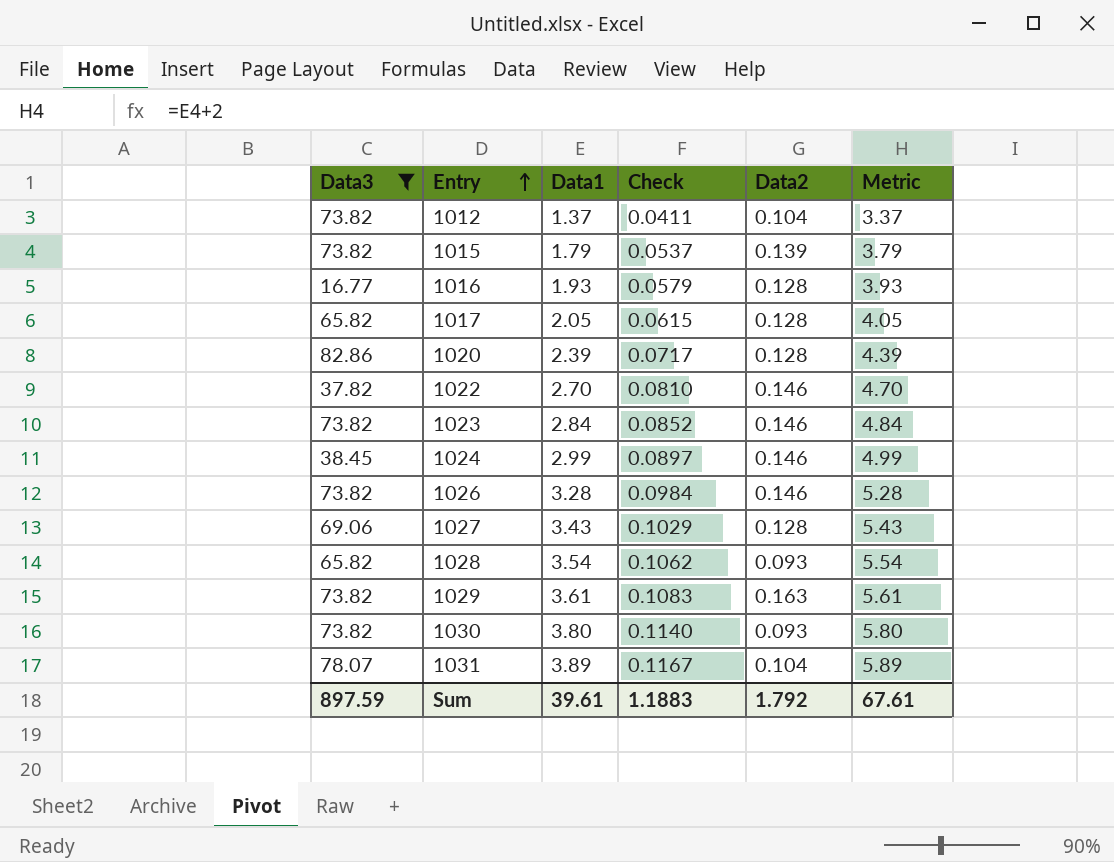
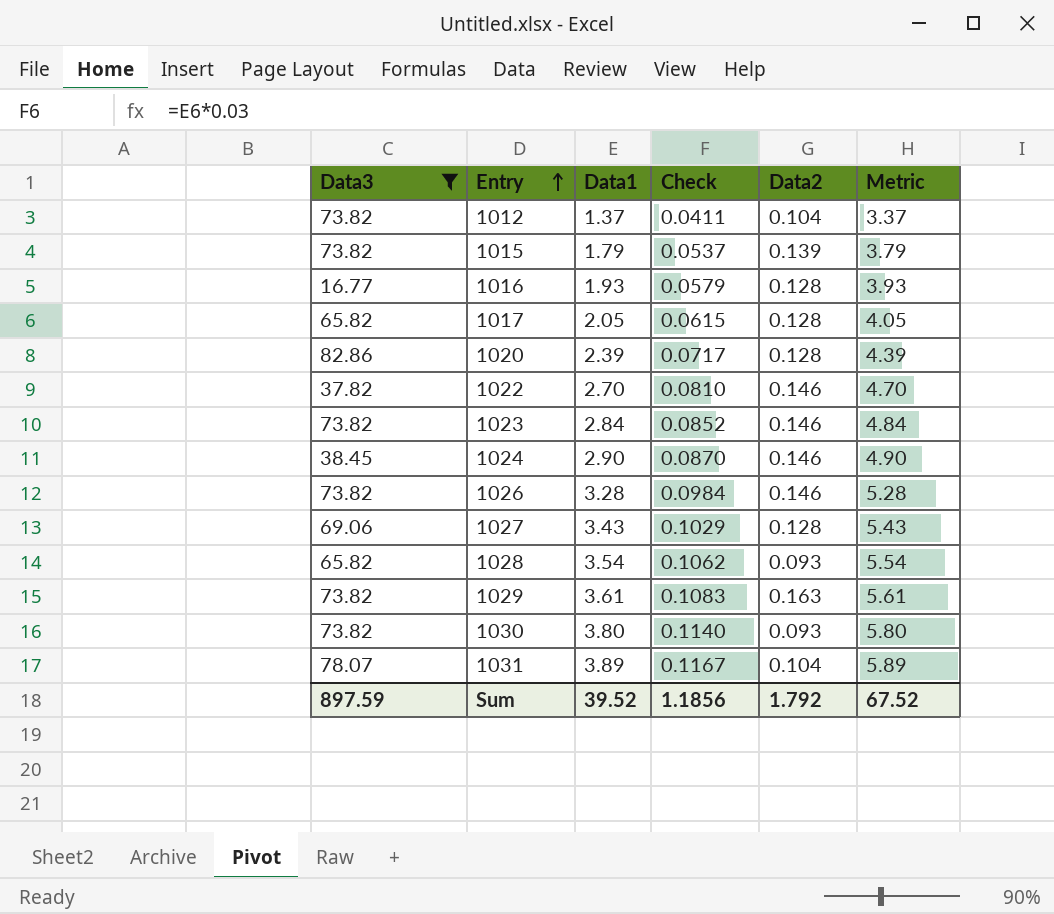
1024 | Data1: 2.99 -> 2.90
1024 | Check: 0.0897 -> 0.0870
1024 | Metric: 4.99 -> 4.90
Sum | Data1: 39.61 -> 39.52
Sum | Check: 1.1883 -> 1.1856
Sum | Metric: 67.61 -> 67.52

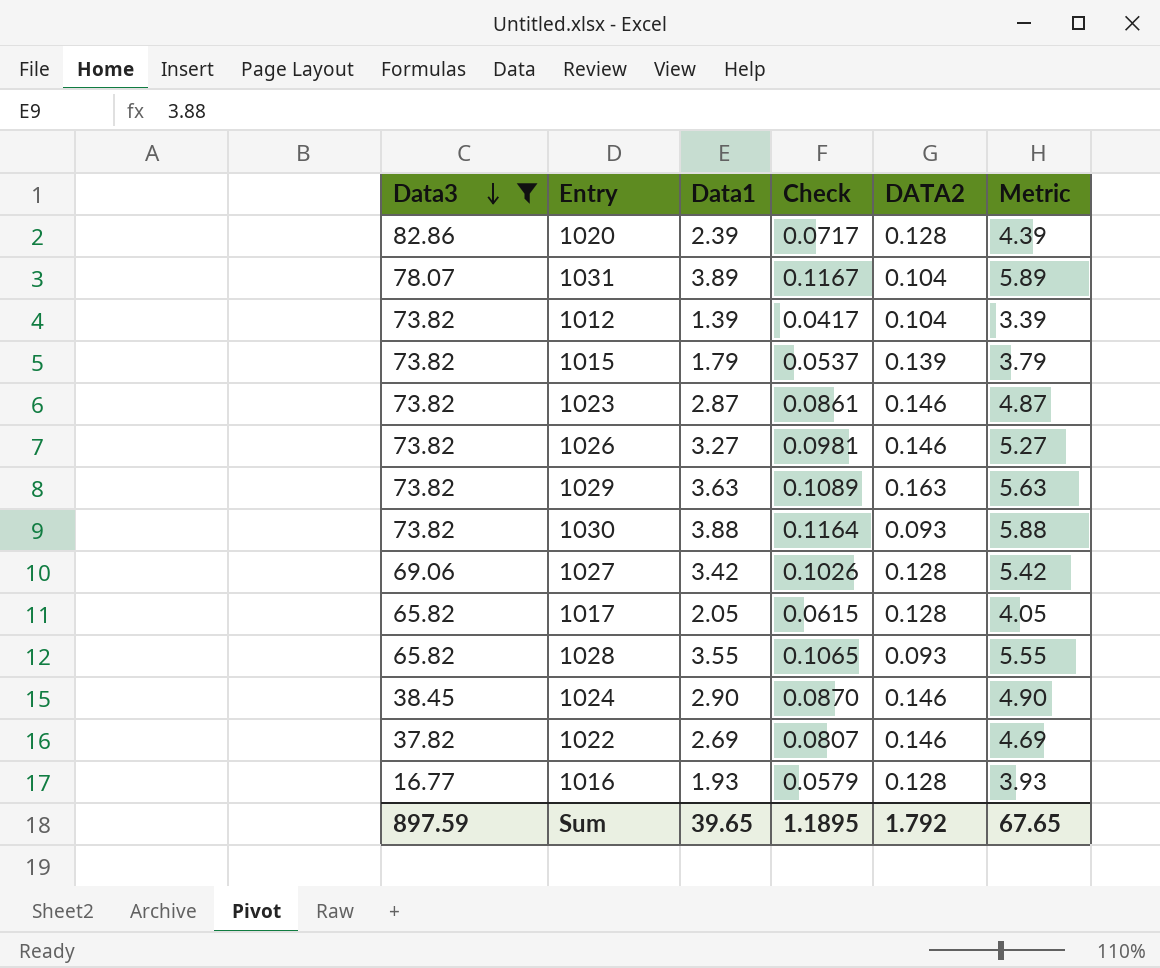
row order: Entry ascending -> Data3 descending
column name: Data2 -> DATA2
1012 | Data1: 1.37 -> 1.39
1012 | Check: 0.0411 -> 0.0417
1012 | Metric: 3.37 -> 3.39
1023 | Data1: 2.84 -> 2.87
1023 | Check: 0.0852 -> 0.0861
1023 | Metric: 4.84 -> 4.87
1026 | Data1: 3.28 -> 3.27
1026 | Check: 0.0984 -> 0.0981
1026 | Metric: 5.28 -> 5.27
1029 | Data1: 3.61 -> 3.63
1029 | Check: 0.1083 -> 0.1089
1029 | Metric: 5.61 -> 5.63
1030 | Data1: 3.80 -> 3.88
1030 | Check: 0.1140 -> 0.1164
1030 | Metric: 5.80 -> 5.88
1027 | Data1: 3.43 -> 3.42
1027 | Check: 0.1029 -> 0.1026
1027 | Metric: 5.43 -> 5.42
1028 | Data1: 3.54 -> 3.55
1028 | Check: 0.1062 -> 0.1065
1028 | Metric: 5.54 -> 5.55
1022 | Data1: 2.70 -> 2.69
1022 | Check: 0.0810 -> 0.0807
1022 | Metric: 4.70 -> 4.69
Sum | Data1: 39.52 -> 39.65
Sum | Check: 1.1856 -> 1.1895
Sum | Metric: 67.52 -> 67.65

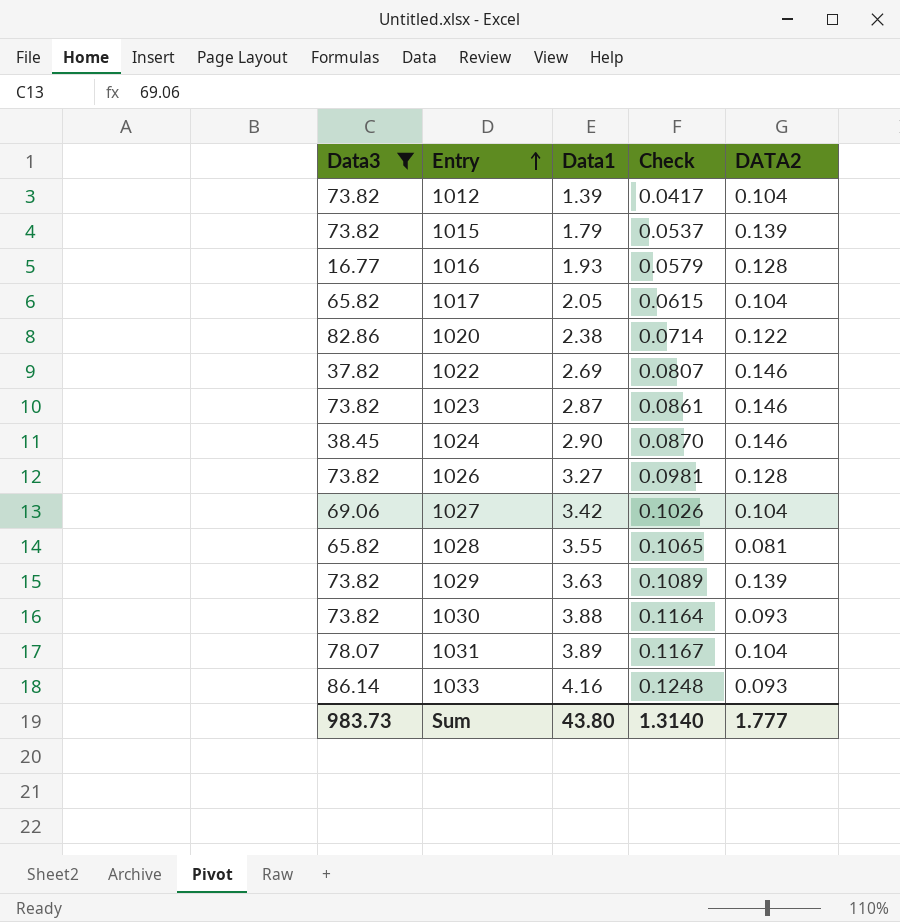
row order: Data3 descending -> Entry ascending
column Metric | formula: [Data1] + 2 -> none
1017 | DATA2: 0.128 -> 0.104
1020 | Data1: 2.39 -> 2.38
1020 | Check: 0.0717 -> 0.0714
1020 | DATA2: 0.128 -> 0.122
1026 | DATA2: 0.146 -> 0.128
1027 | DATA2: 0.128 -> 0.104
1028 | DATA2: 0.093 -> 0.081
1029 | DATA2: 0.163 -> 0.139
row 1033: none -> 86.14 | 4.16 | 0.1248 | 0.093
Sum | Data3: 897.59 -> 983.73
Sum | Data1: 39.65 -> 43.80
Sum | Check: 1.1895 -> 1.3140
Sum | DATA2: 1.792 -> 1.777

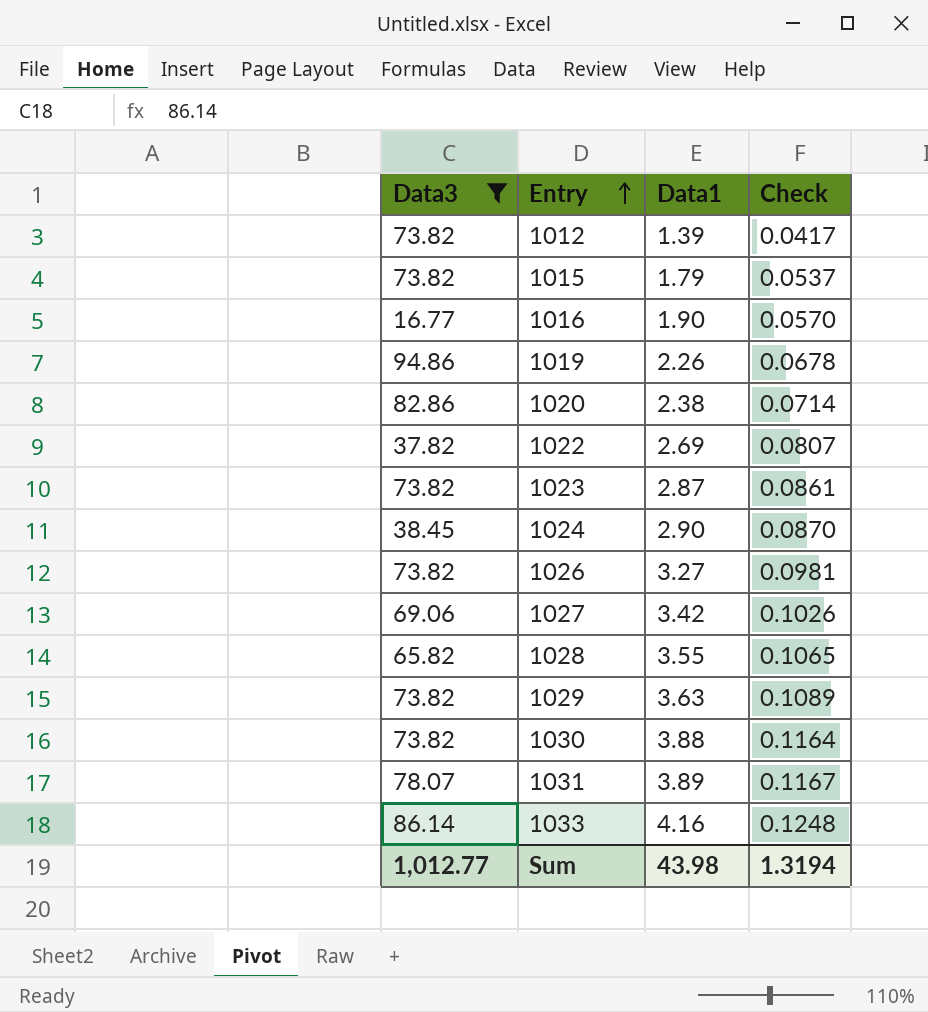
column DATA2 | position: 5 -> none
row 1017: 65.82 | 2.05 | 0.0615 | 0.104 -> none
1016 | Data1: 1.93 -> 1.90
1016 | Check: 0.0579 -> 0.0570
row 1019: none -> 94.86 | 2.26 | 0.0678
Sum | Data3: 983.73 -> 1,012.77
Sum | Data1: 43.80 -> 43.98
Sum | Check: 1.3140 -> 1.3194

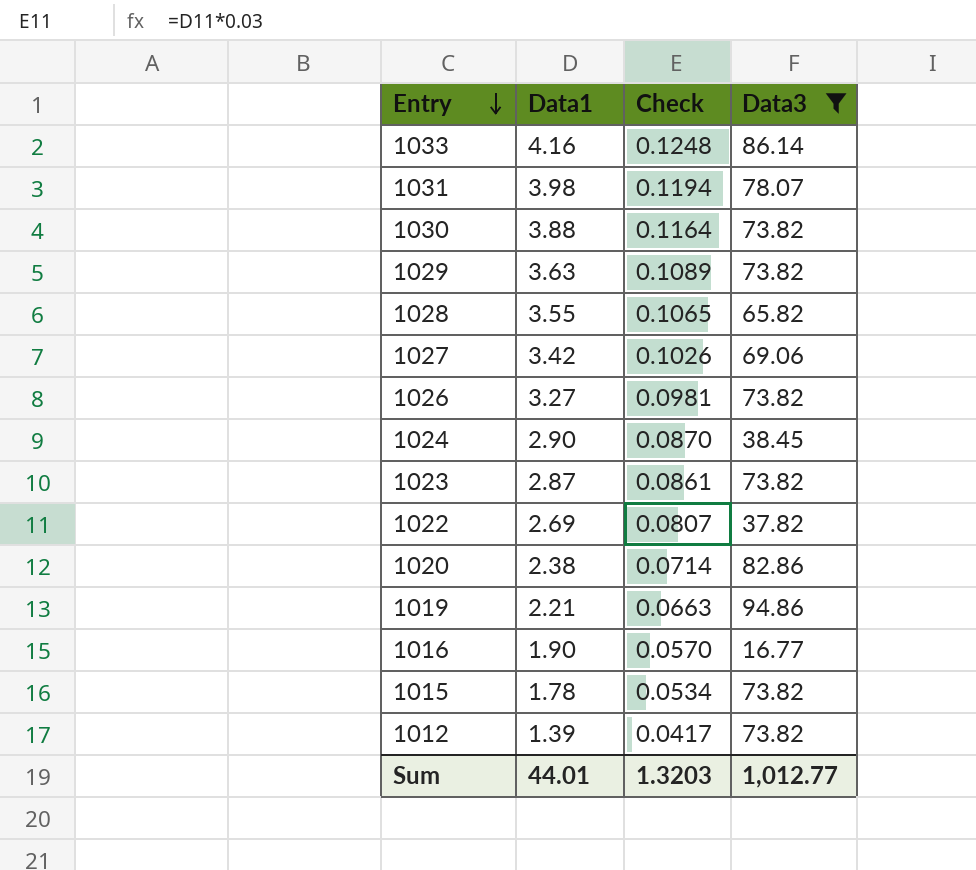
row order: Entry ascending -> Entry descending
column Data3 | position: 1 -> 4
1031 | Data1: 3.89 -> 3.98
1031 | Check: 0.1167 -> 0.1194
1019 | Data1: 2.26 -> 2.21
1019 | Check: 0.0678 -> 0.0663
1015 | Data1: 1.79 -> 1.78
1015 | Check: 0.0537 -> 0.0534
Sum | Data1: 43.98 -> 44.01
Sum | Check: 1.3194 -> 1.3203

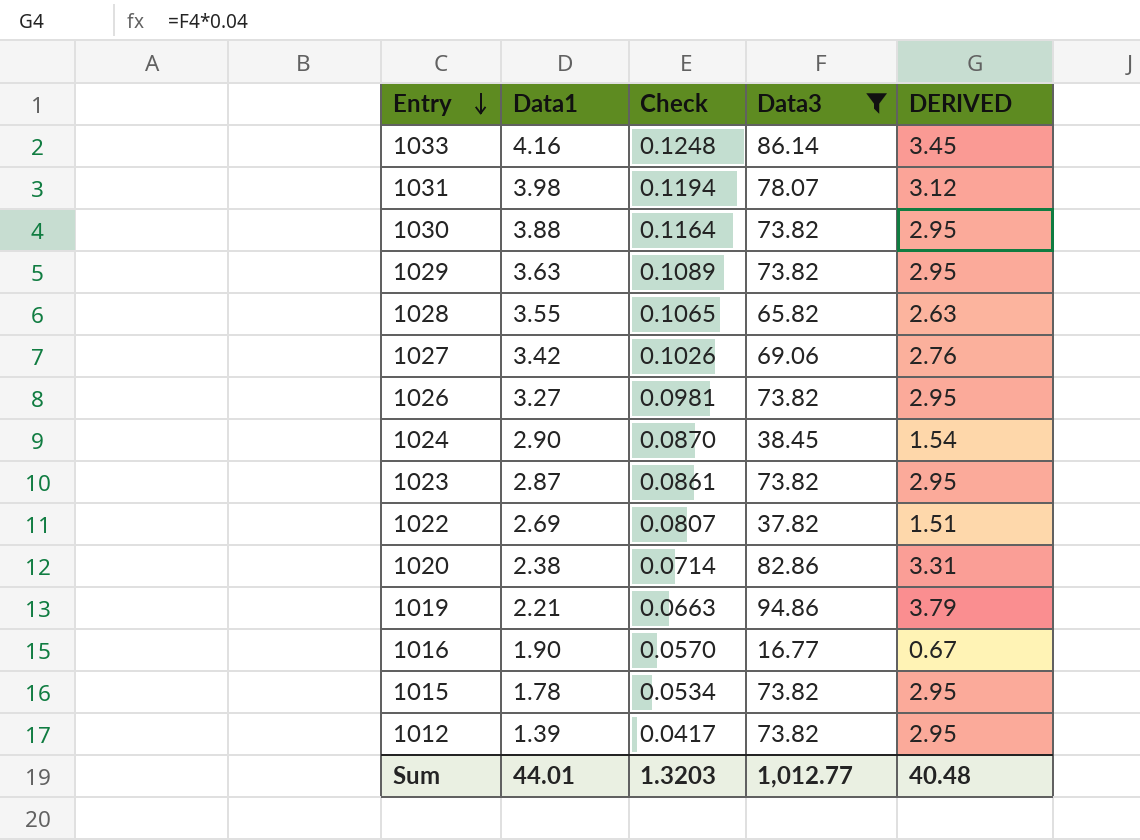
column DERIVED | formula: none -> [Data3] * 0.04

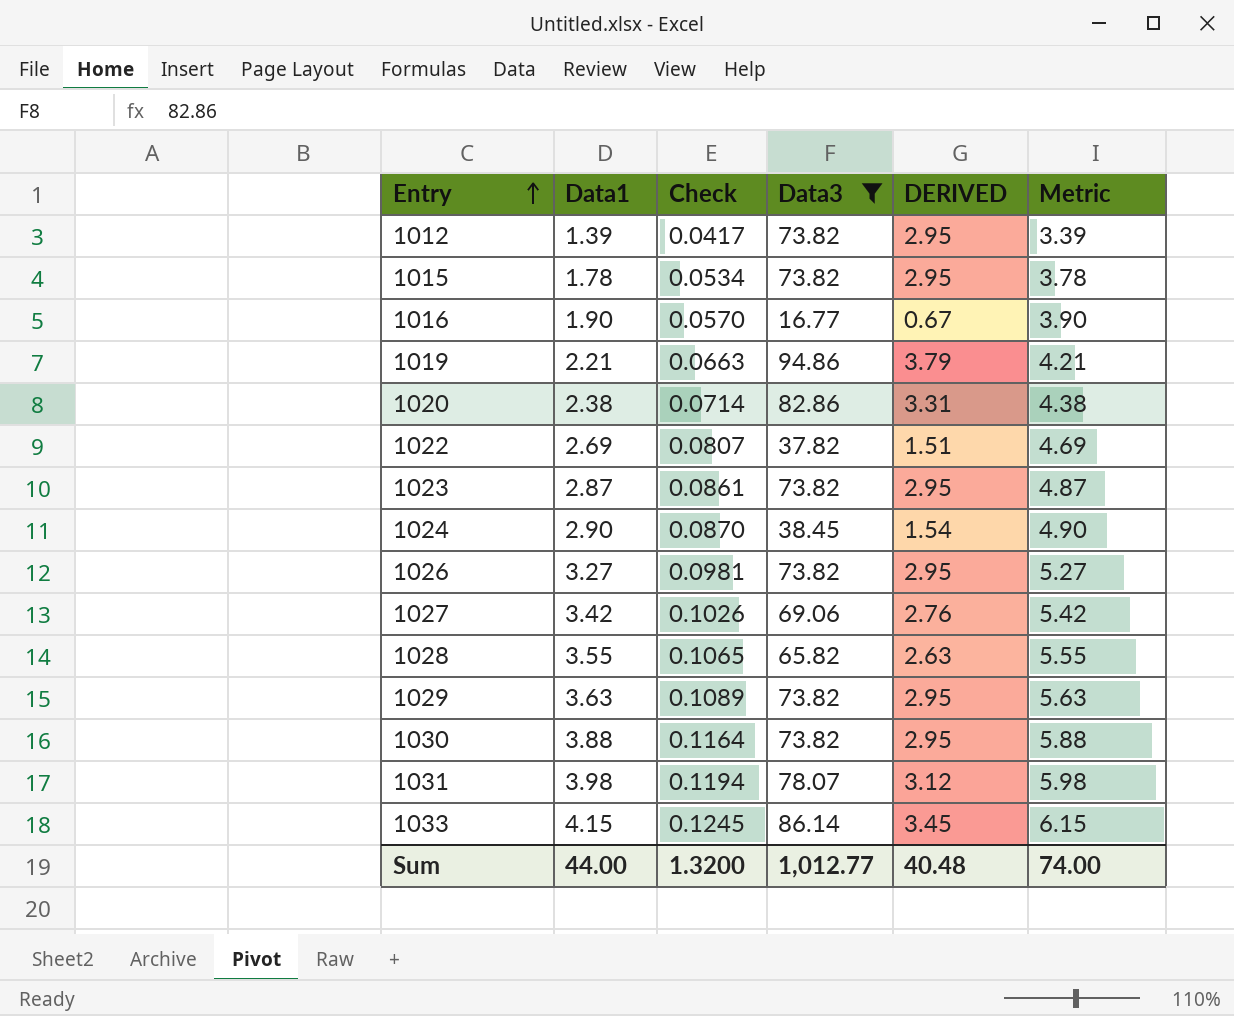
row order: Entry descending -> Entry ascending
column Metric | formula: none -> [Data1] + 2
1033 | Data1: 4.16 -> 4.15
1033 | Check: 0.1248 -> 0.1245
Sum | Data1: 44.01 -> 44.00
Sum | Check: 1.3203 -> 1.3200

